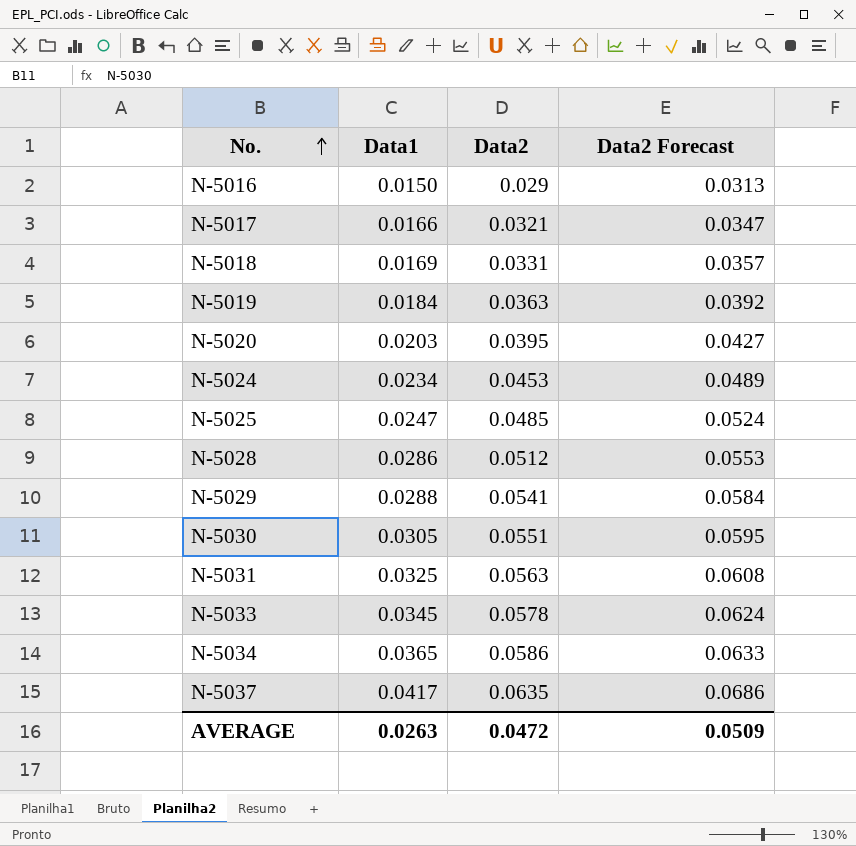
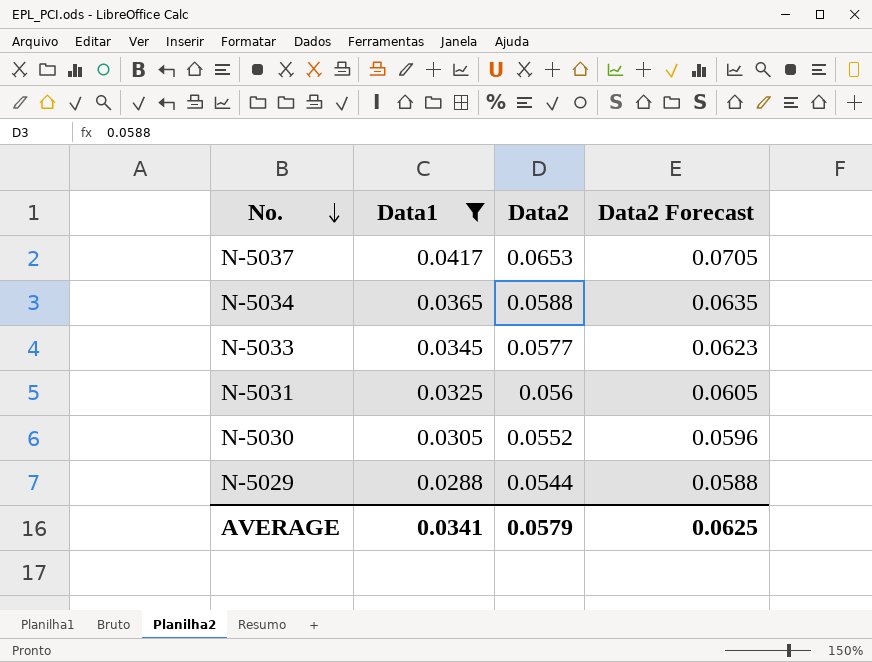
filter: none -> Data1 >= 0.0288
row order: No. ascending -> No. descending
N-5037 | Data2: 0.0635 -> 0.0653
N-5037 | Data2 Forecast: 0.0686 -> 0.0705
N-5034 | Data2: 0.0586 -> 0.0588
N-5034 | Data2 Forecast: 0.0633 -> 0.0635
N-5033 | Data2: 0.0578 -> 0.0577
N-5033 | Data2 Forecast: 0.0624 -> 0.0623
N-5031 | Data2: 0.0563 -> 0.056
N-5031 | Data2 Forecast: 0.0608 -> 0.0605
N-5030 | Data2: 0.0551 -> 0.0552
N-5030 | Data2 Forecast: 0.0595 -> 0.0596
N-5029 | Data2: 0.0541 -> 0.0544
N-5029 | Data2 Forecast: 0.0584 -> 0.0588
AVERAGE | Data1: 0.0263 -> 0.0341
AVERAGE | Data2: 0.0472 -> 0.0579
AVERAGE | Data2 Forecast: 0.0509 -> 0.0625

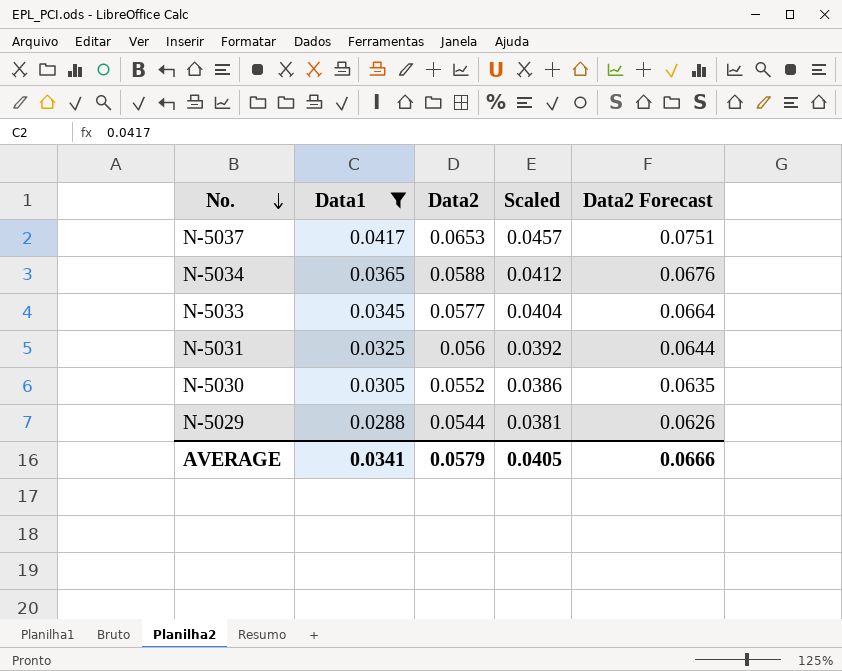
column Scaled | formula: none -> [Data2] * 0.7
column Data2 Forecast | formula: [Data2] * 1.08 -> [Data2] * 1.15
AVERAGE | Data2 Forecast: 0.0625 -> 0.0666

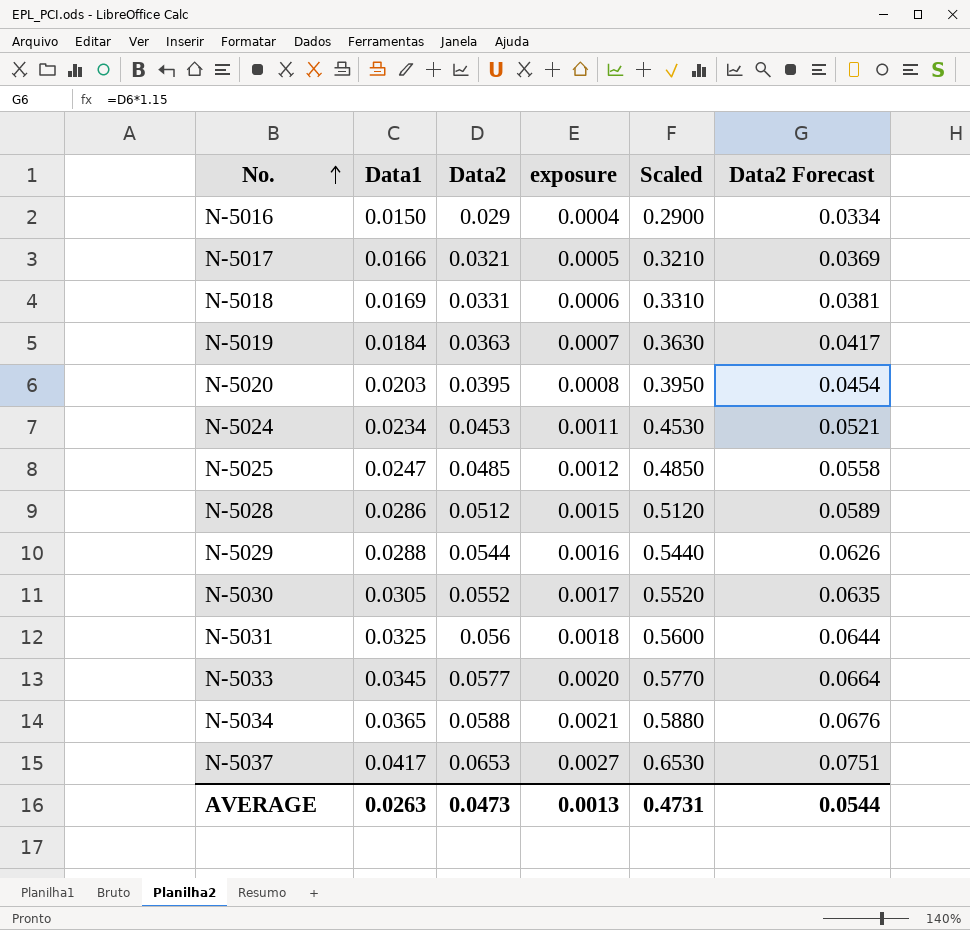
filter: Data1 >= 0.0288 -> none
row order: No. descending -> No. ascending
column exposure | formula: none -> [Data1] * [Data2]
column Scaled | formula: [Data2] * 0.7 -> [Data2] * 10
AVERAGE | Data1: 0.0341 -> 0.0263
AVERAGE | Data2: 0.0579 -> 0.0473
AVERAGE | Scaled: 0.0405 -> 0.4731
AVERAGE | Data2 Forecast: 0.0666 -> 0.0544

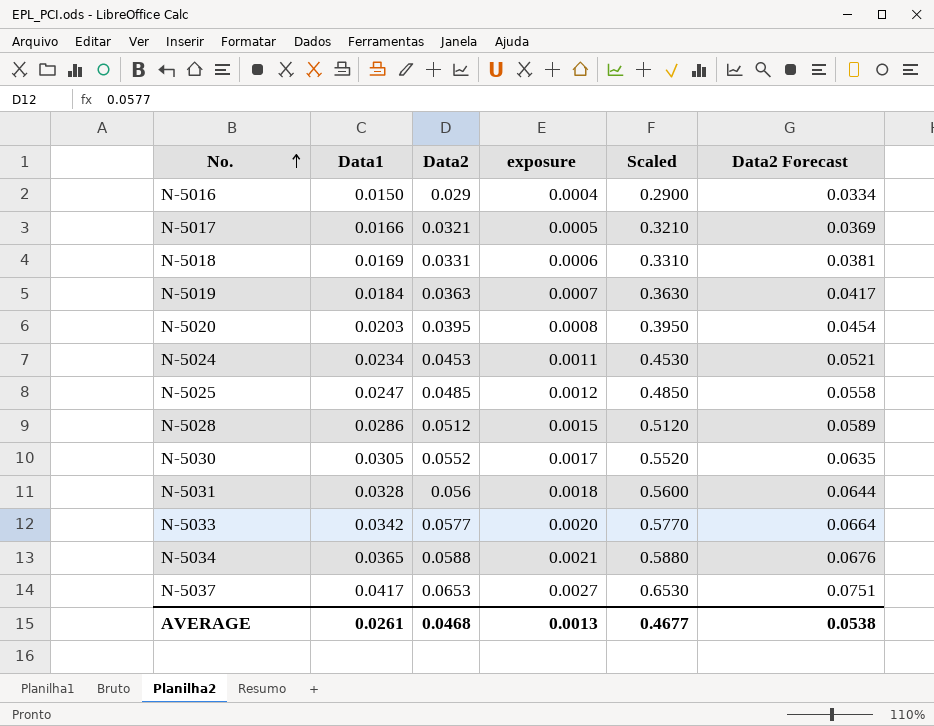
row N-5029: 0.0288 | 0.0544 | 0.0016 | 0.5440 | 0.0626 -> none
N-5031 | Data1: 0.0325 -> 0.0328
N-5033 | Data1: 0.0345 -> 0.0342
AVERAGE | Data1: 0.0263 -> 0.0261
AVERAGE | Data2: 0.0473 -> 0.0468
AVERAGE | Scaled: 0.4731 -> 0.4677
AVERAGE | Data2 Forecast: 0.0544 -> 0.0538

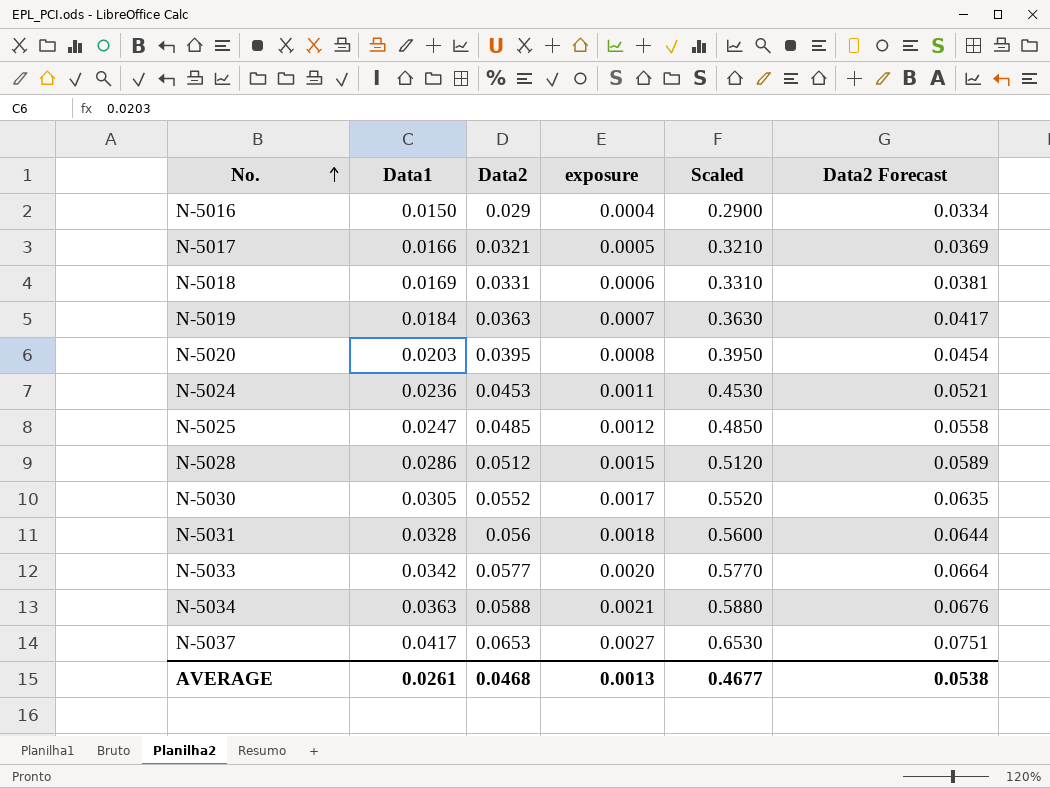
N-5024 | Data1: 0.0234 -> 0.0236
N-5034 | Data1: 0.0365 -> 0.0363

